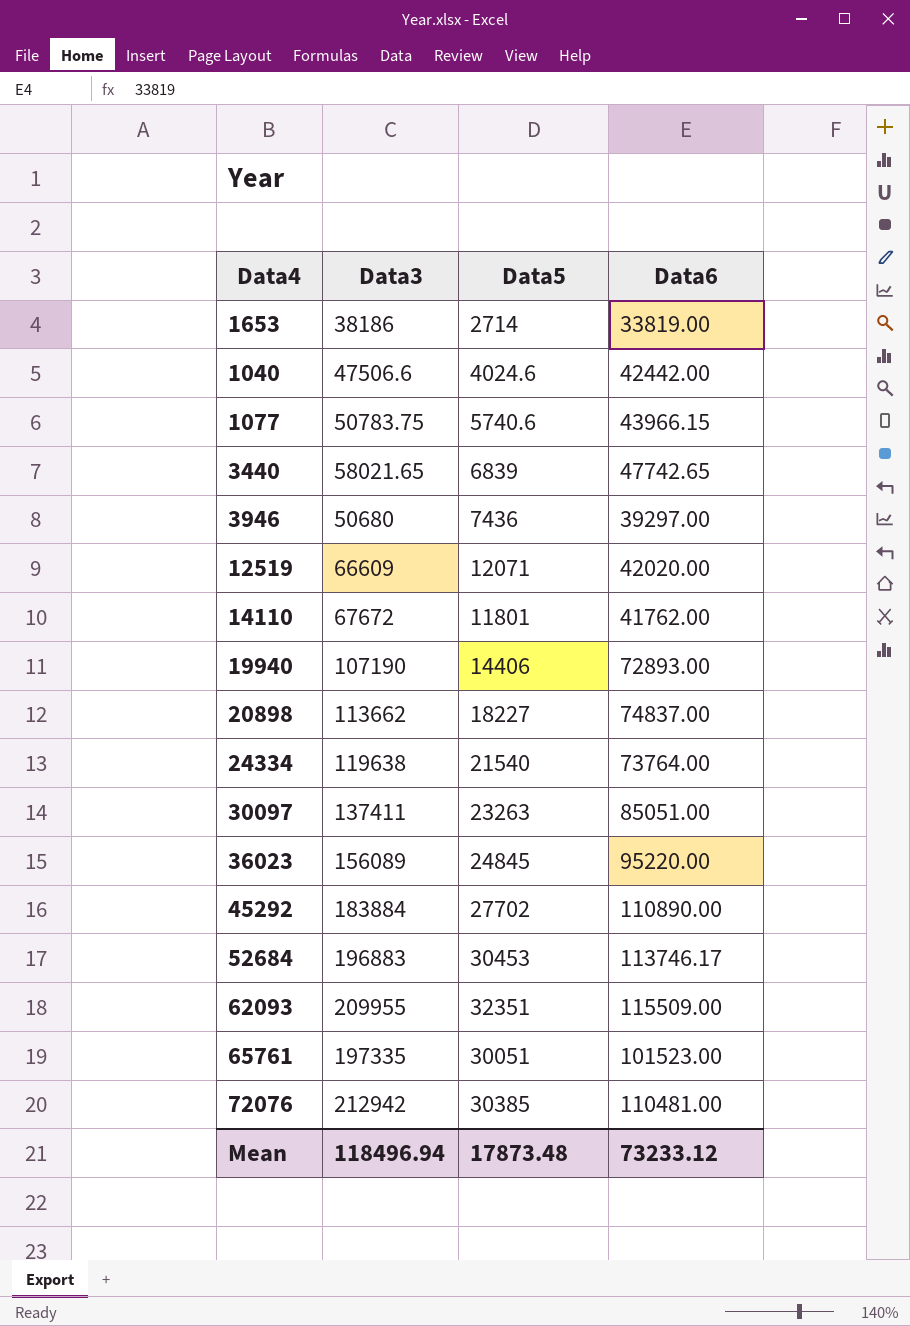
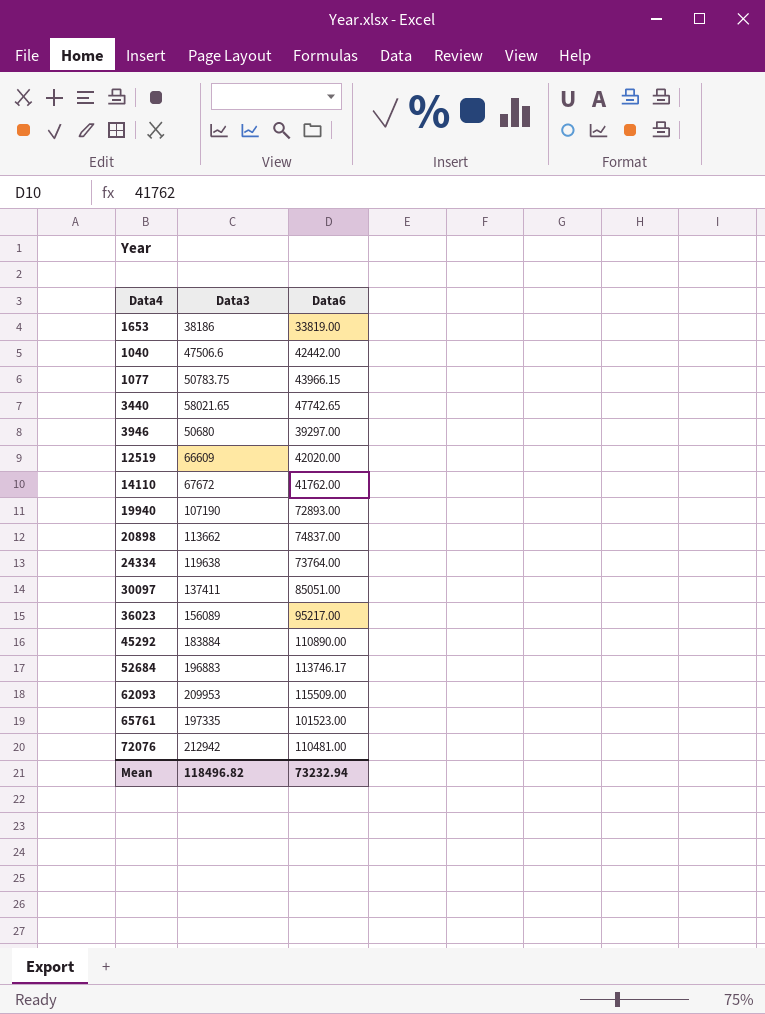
column Data5 | position: 3 -> none
36023 | Data6: 95220.00 -> 95217.00
62093 | Data3: 209955 -> 209953
Mean | Data3: 118496.94 -> 118496.82
Mean | Data6: 73233.12 -> 73232.94

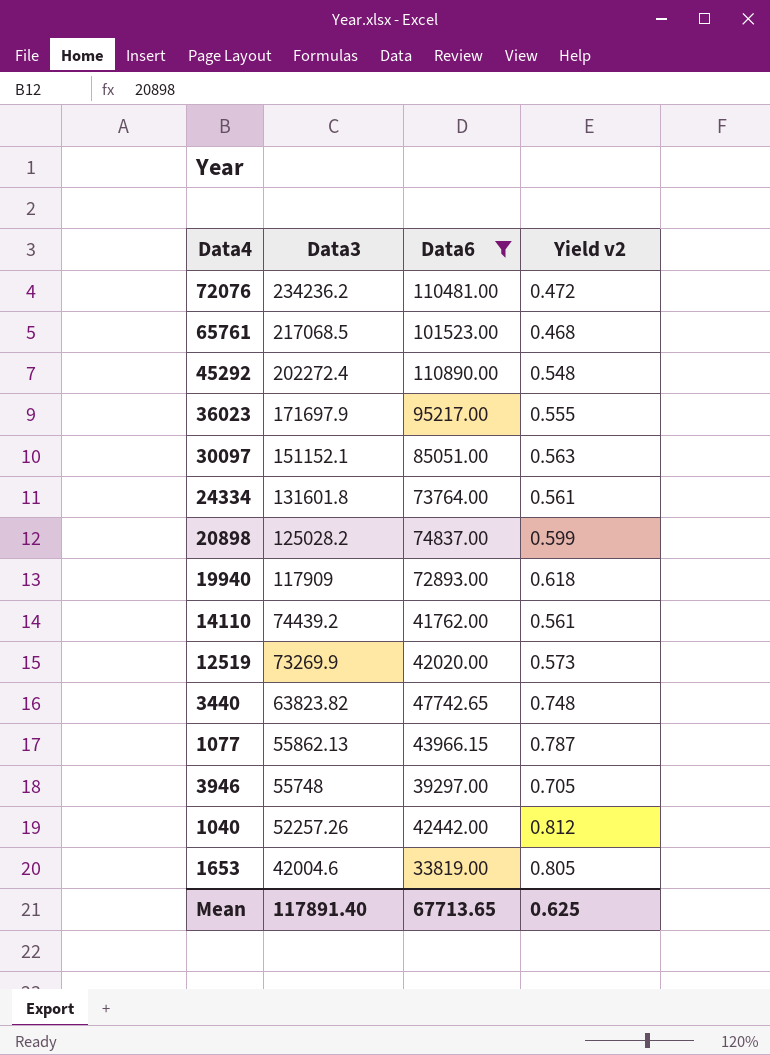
filter: none -> Data6 <= 110890.00
row order: none -> Data3 descending
column Yield v2 | formula: none -> [Data6] / [Data3]
72076 | Data3: 212942 -> 234236.2
65761 | Data3: 197335 -> 217068.5
45292 | Data3: 183884 -> 202272.4
36023 | Data3: 156089 -> 171697.9
30097 | Data3: 137411 -> 151152.1
24334 | Data3: 119638 -> 131601.8
20898 | Data3: 113662 -> 125028.2
19940 | Data3: 107190 -> 117909
14110 | Data3: 67672 -> 74439.2
12519 | Data3: 66609 -> 73269.9
3440 | Data3: 58021.65 -> 63823.82
1077 | Data3: 50783.75 -> 55862.13
3946 | Data3: 50680 -> 55748
1040 | Data3: 47506.6 -> 52257.26
1653 | Data3: 38186 -> 42004.6
Mean | Data3: 118496.82 -> 117891.40
Mean | Data6: 73232.94 -> 67713.65

